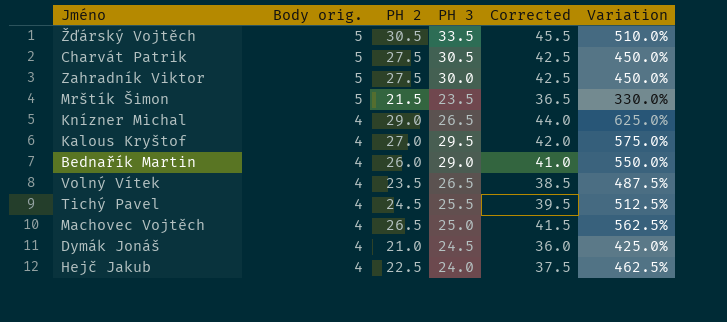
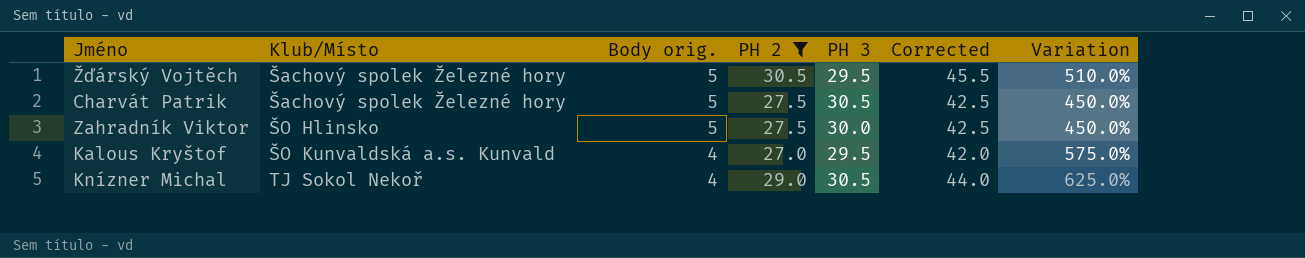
filter: none -> PH 2 >= 27.0
row order: Body orig. descending -> Klub/Místo ascending
column Klub/Místo | position: none -> 2
Žďárský Vojtěch | PH 3: 33.5 -> 29.5
Knízner Michal | PH 3: 26.5 -> 30.5

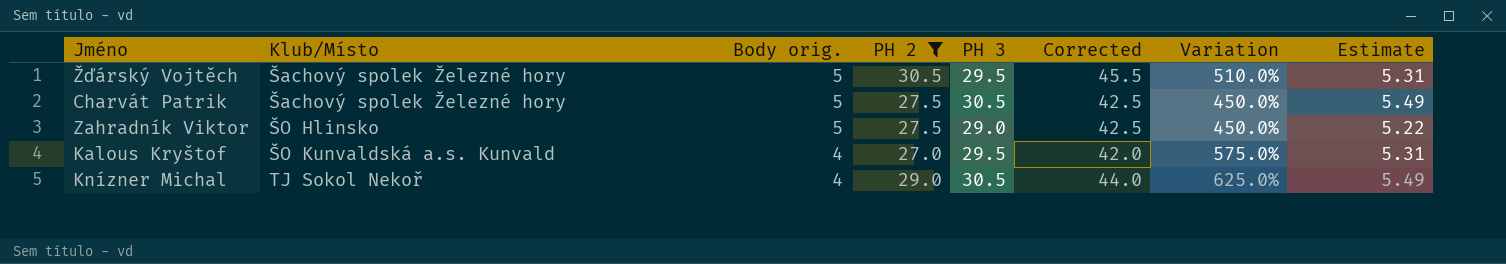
column Estimate | formula: none -> [PH 3] * 0.18
Zahradník Viktor | PH 3: 30.0 -> 29.0

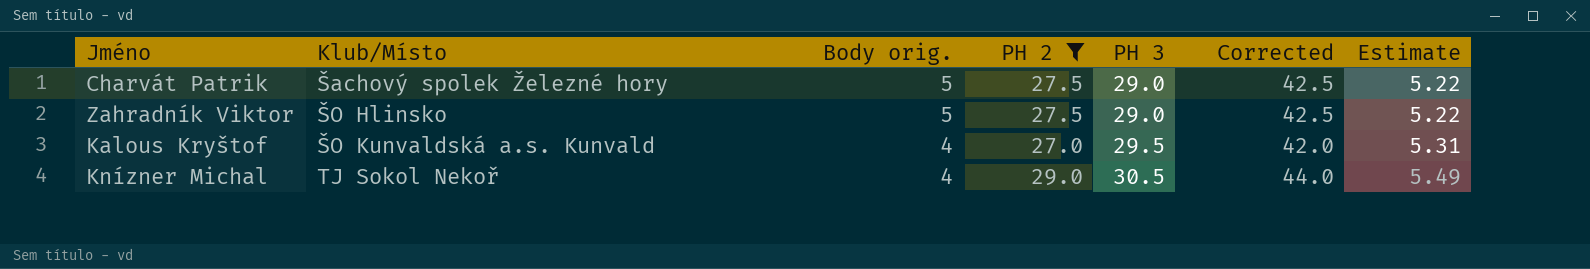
column Variation | formula: ([PH 2] - [Body orig.]) / [Body orig.] -> none
row Žďárský Vojtěch: Šachový spolek Železné hory | 5 | 30.5 | 29.5 | 45.5 | 510.0% | 5.31 -> none
Charvát Patrik | PH 3: 30.5 -> 29.0
Charvát Patrik | Estimate: 5.49 -> 5.22

